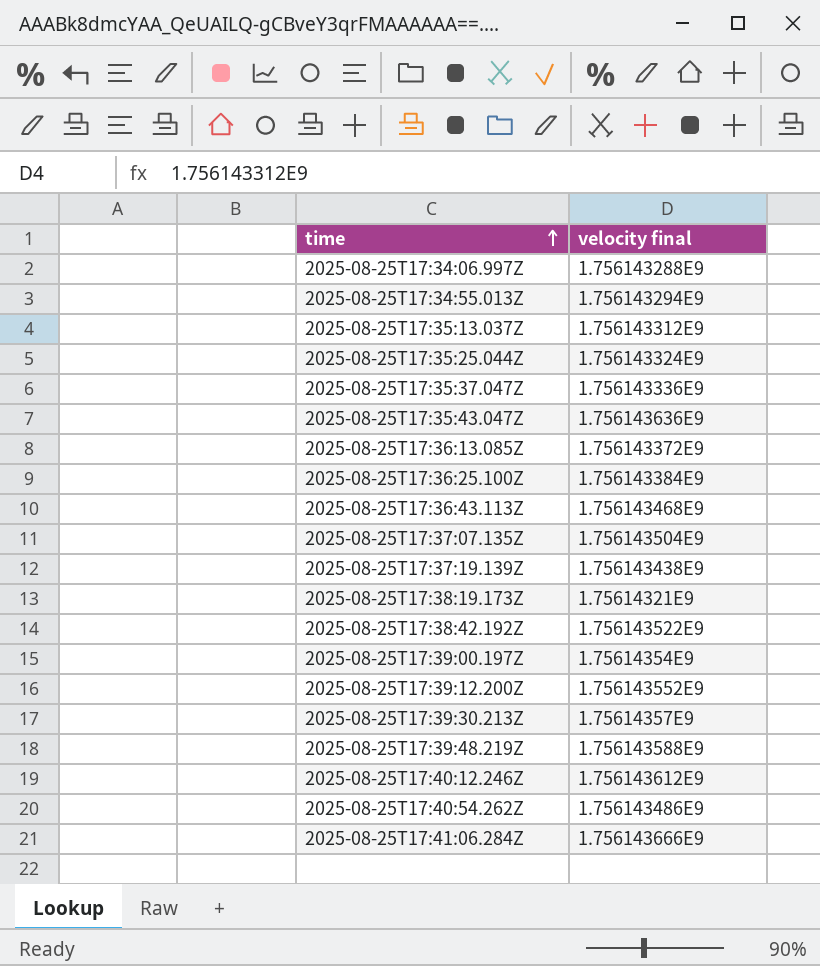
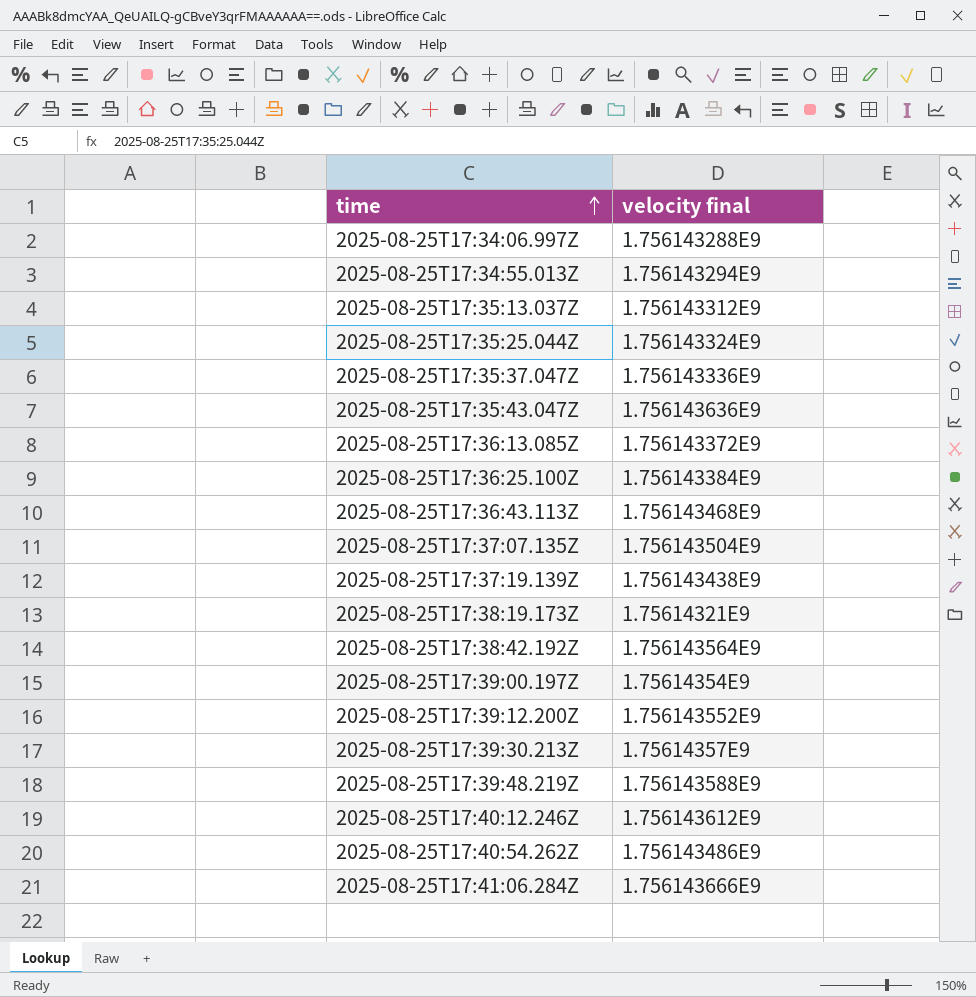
2025-08-25T17:38:42.192Z | velocity final: 1.756143522E9 -> 1.756143564E9

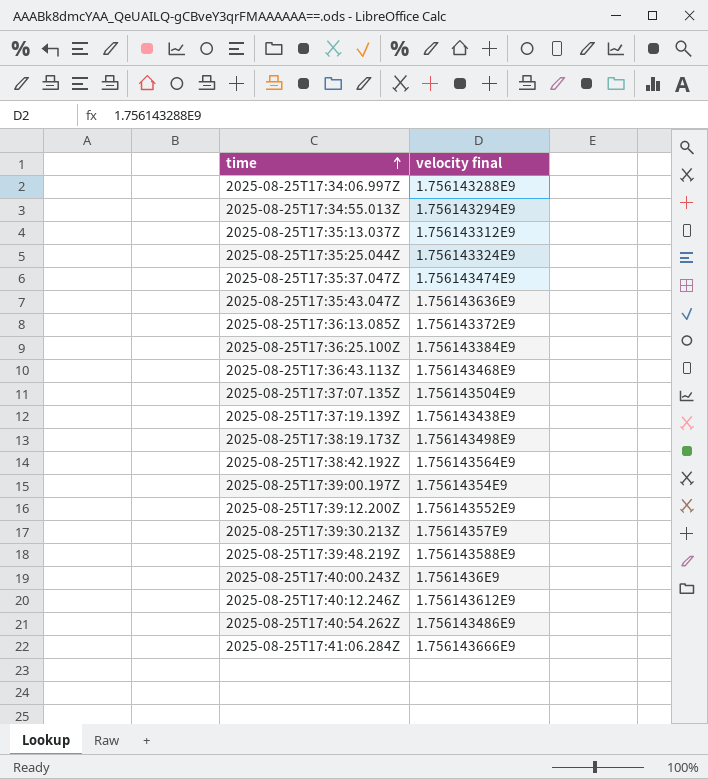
2025-08-25T17:35:37.047Z | velocity final: 1.756143336E9 -> 1.756143474E9
2025-08-25T17:38:19.173Z | velocity final: 1.75614321E9 -> 1.756143498E9
row 2025-08-25T17:40:00.243Z: none -> 1.7561436E9

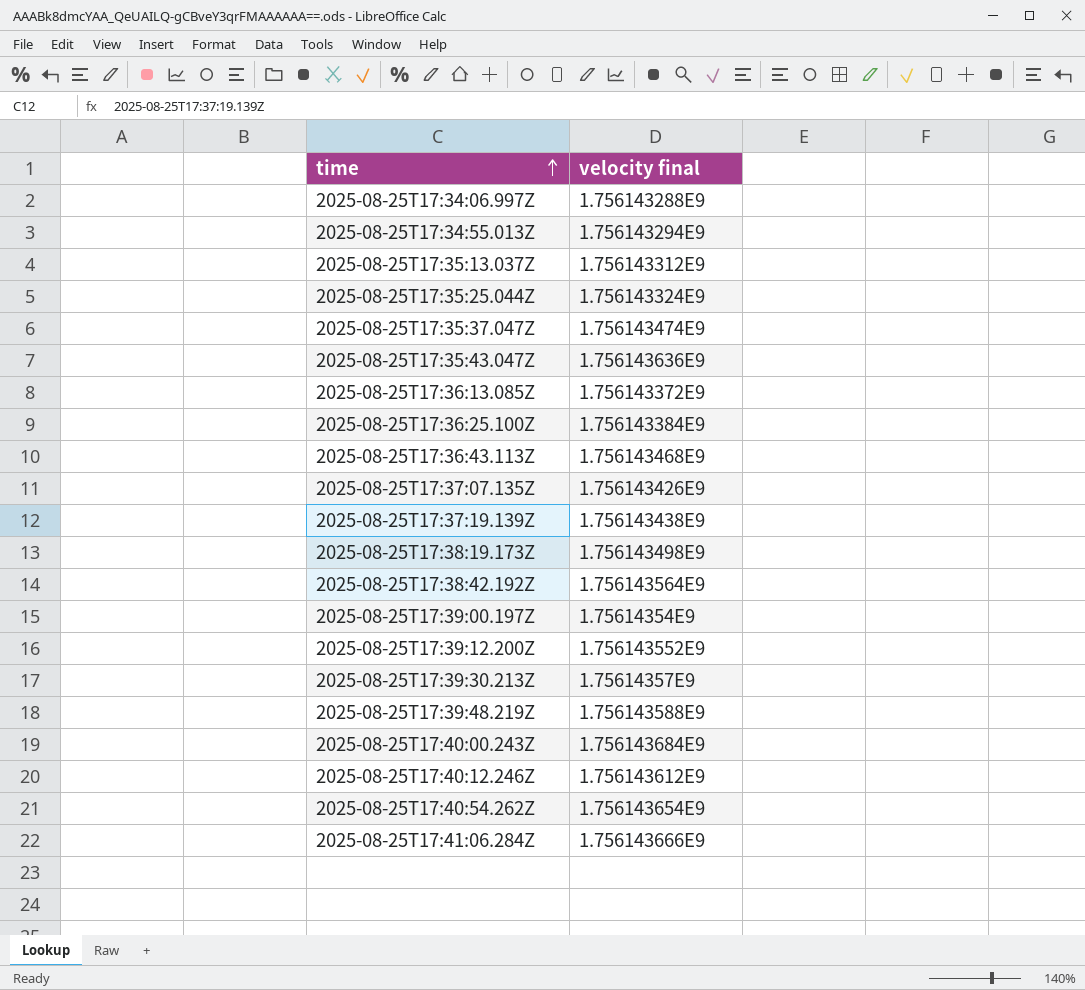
2025-08-25T17:37:07.135Z | velocity final: 1.756143504E9 -> 1.756143426E9
2025-08-25T17:40:00.243Z | velocity final: 1.7561436E9 -> 1.756143684E9
2025-08-25T17:40:54.262Z | velocity final: 1.756143486E9 -> 1.756143654E9

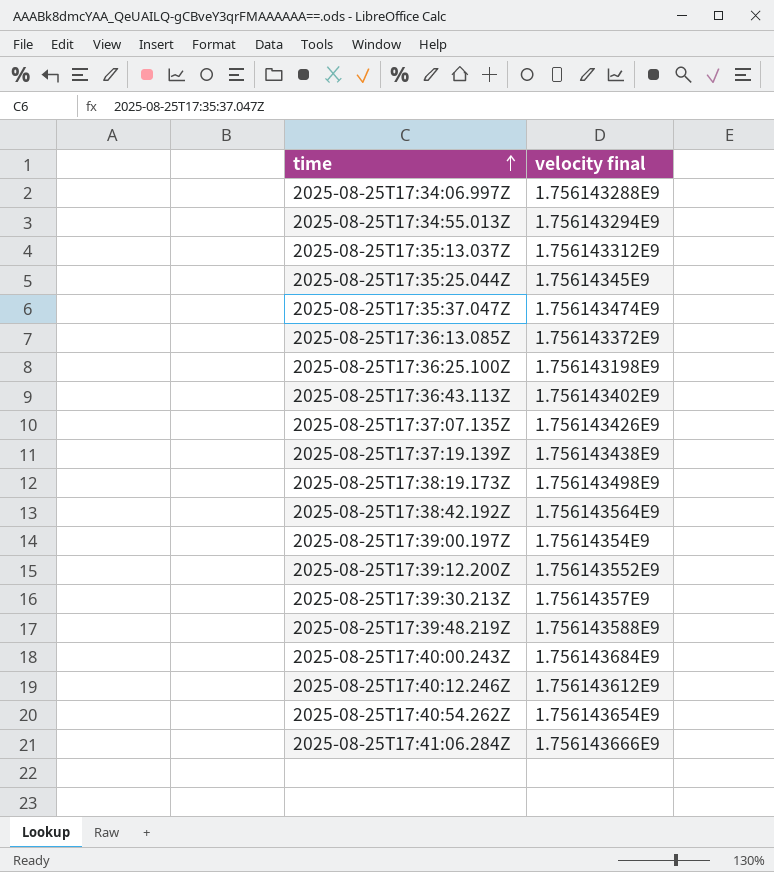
row 2025-08-25T17:35:43.047Z: 1.756143636E9 -> none
2025-08-25T17:35:25.044Z | velocity final: 1.756143324E9 -> 1.75614345E9
2025-08-25T17:36:25.100Z | velocity final: 1.756143384E9 -> 1.756143198E9
2025-08-25T17:36:43.113Z | velocity final: 1.756143468E9 -> 1.756143402E9

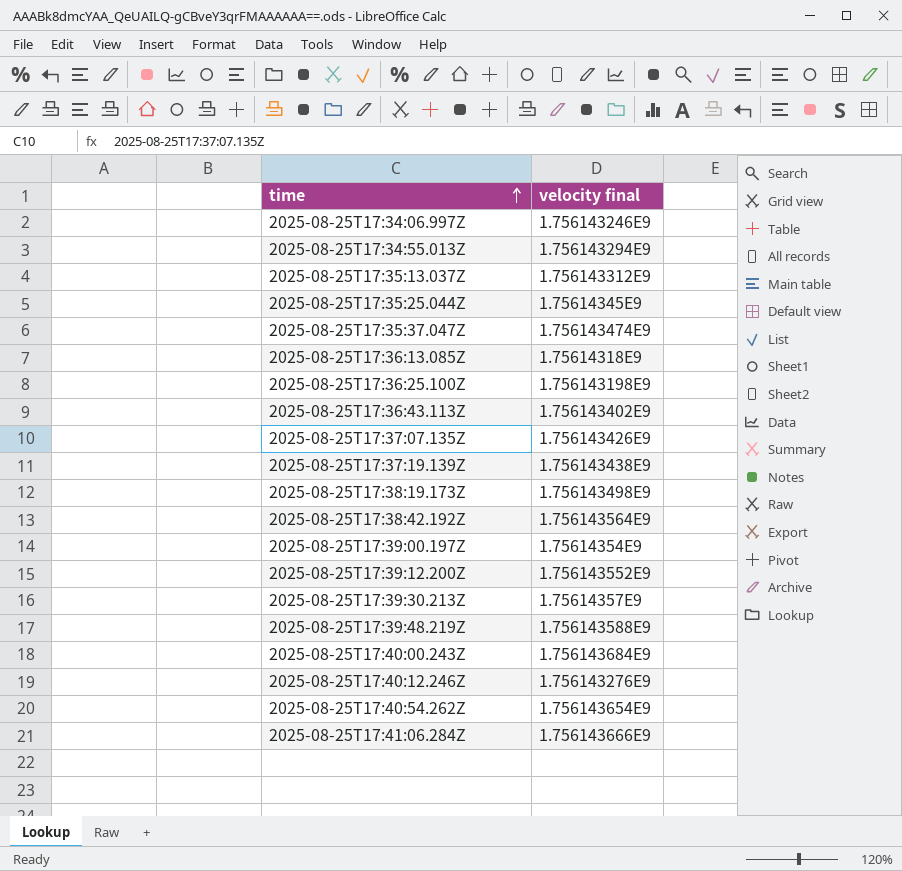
2025-08-25T17:34:06.997Z | velocity final: 1.756143288E9 -> 1.756143246E9
2025-08-25T17:36:13.085Z | velocity final: 1.756143372E9 -> 1.75614318E9
2025-08-25T17:40:12.246Z | velocity final: 1.756143612E9 -> 1.756143276E9

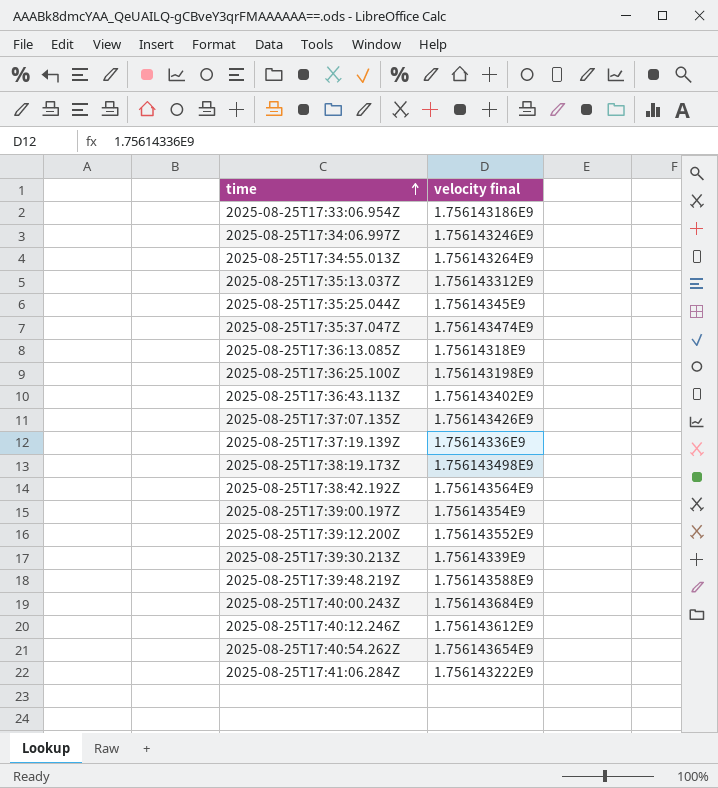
row 2025-08-25T17:33:06.954Z: none -> 1.756143186E9
2025-08-25T17:34:55.013Z | velocity final: 1.756143294E9 -> 1.756143264E9
2025-08-25T17:37:19.139Z | velocity final: 1.756143438E9 -> 1.75614336E9
2025-08-25T17:39:30.213Z | velocity final: 1.75614357E9 -> 1.75614339E9
2025-08-25T17:40:12.246Z | velocity final: 1.756143276E9 -> 1.756143612E9
2025-08-25T17:41:06.284Z | velocity final: 1.756143666E9 -> 1.756143222E9

